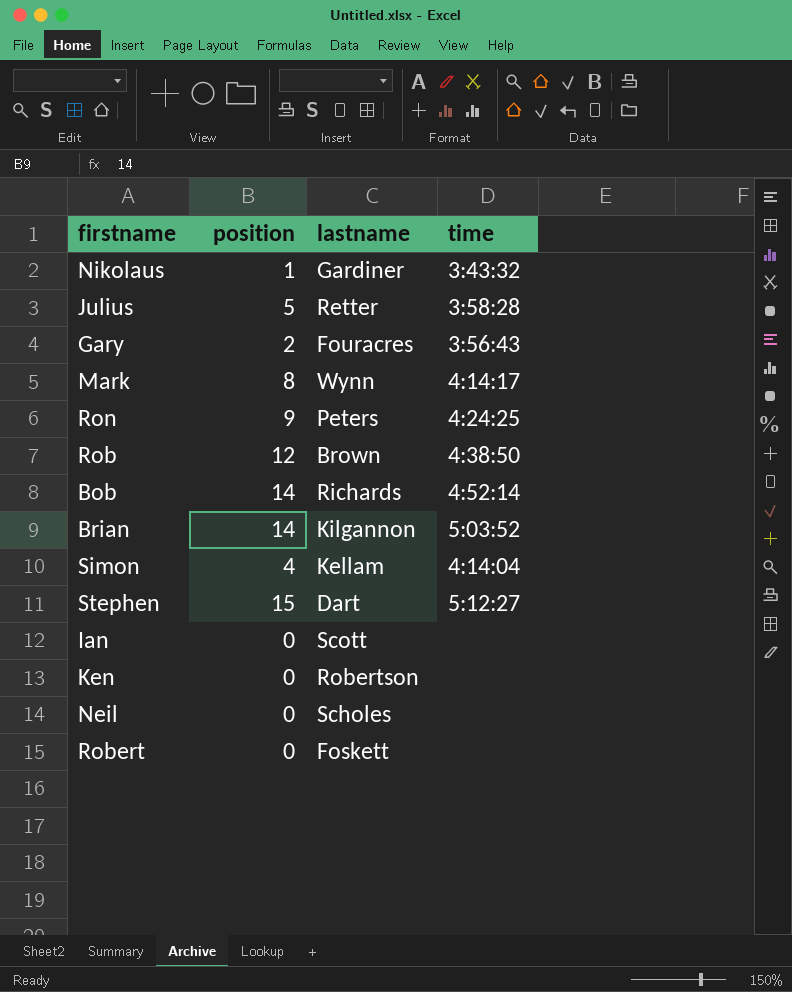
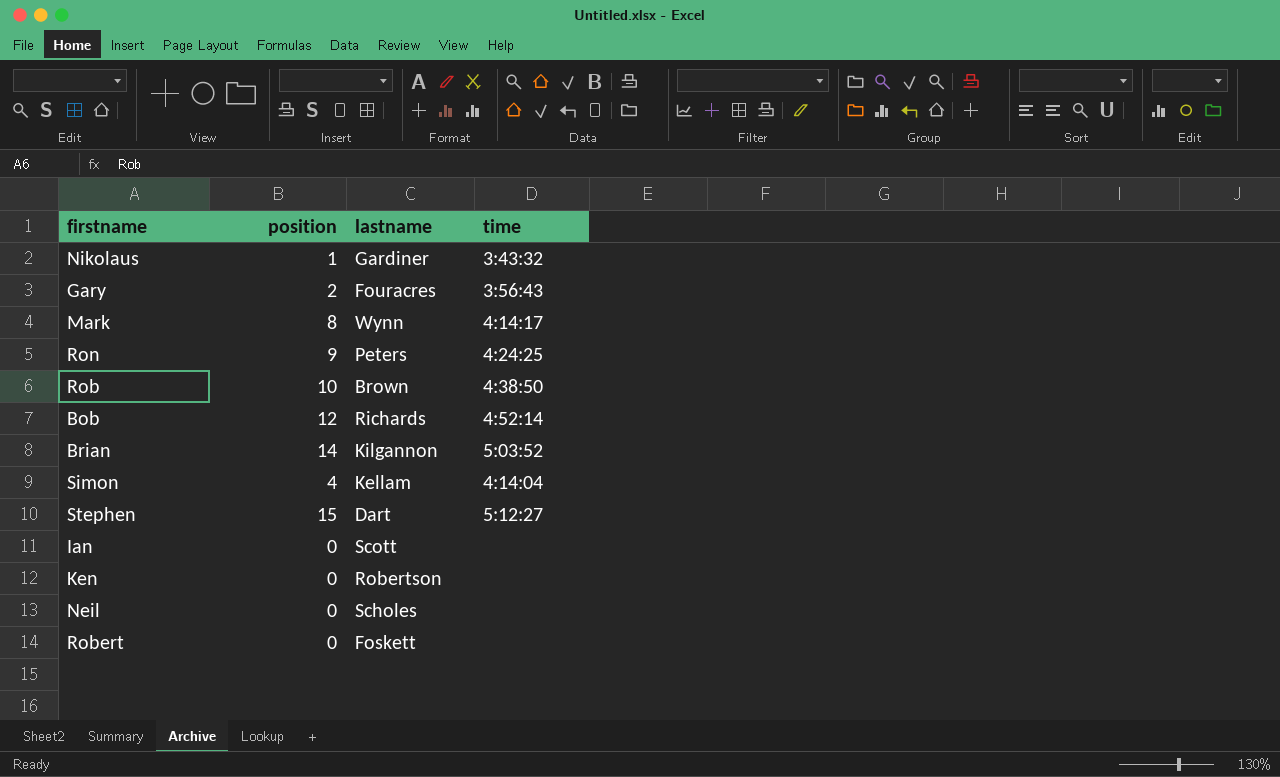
row Julius: 5 | Retter | 3:58:28 -> none
Rob | position: 12 -> 10
Bob | position: 14 -> 12

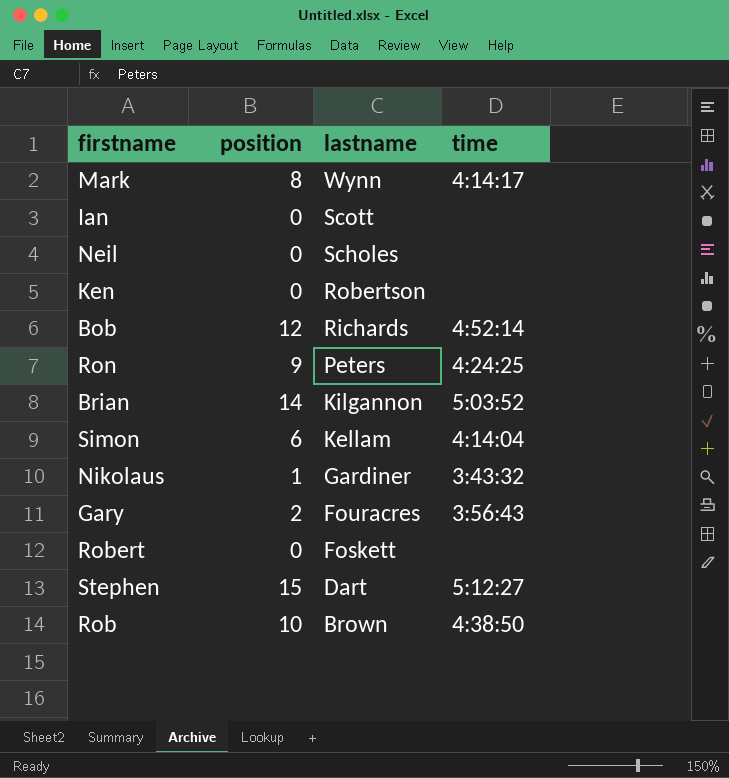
row order: none -> lastname descending
Simon | position: 4 -> 6

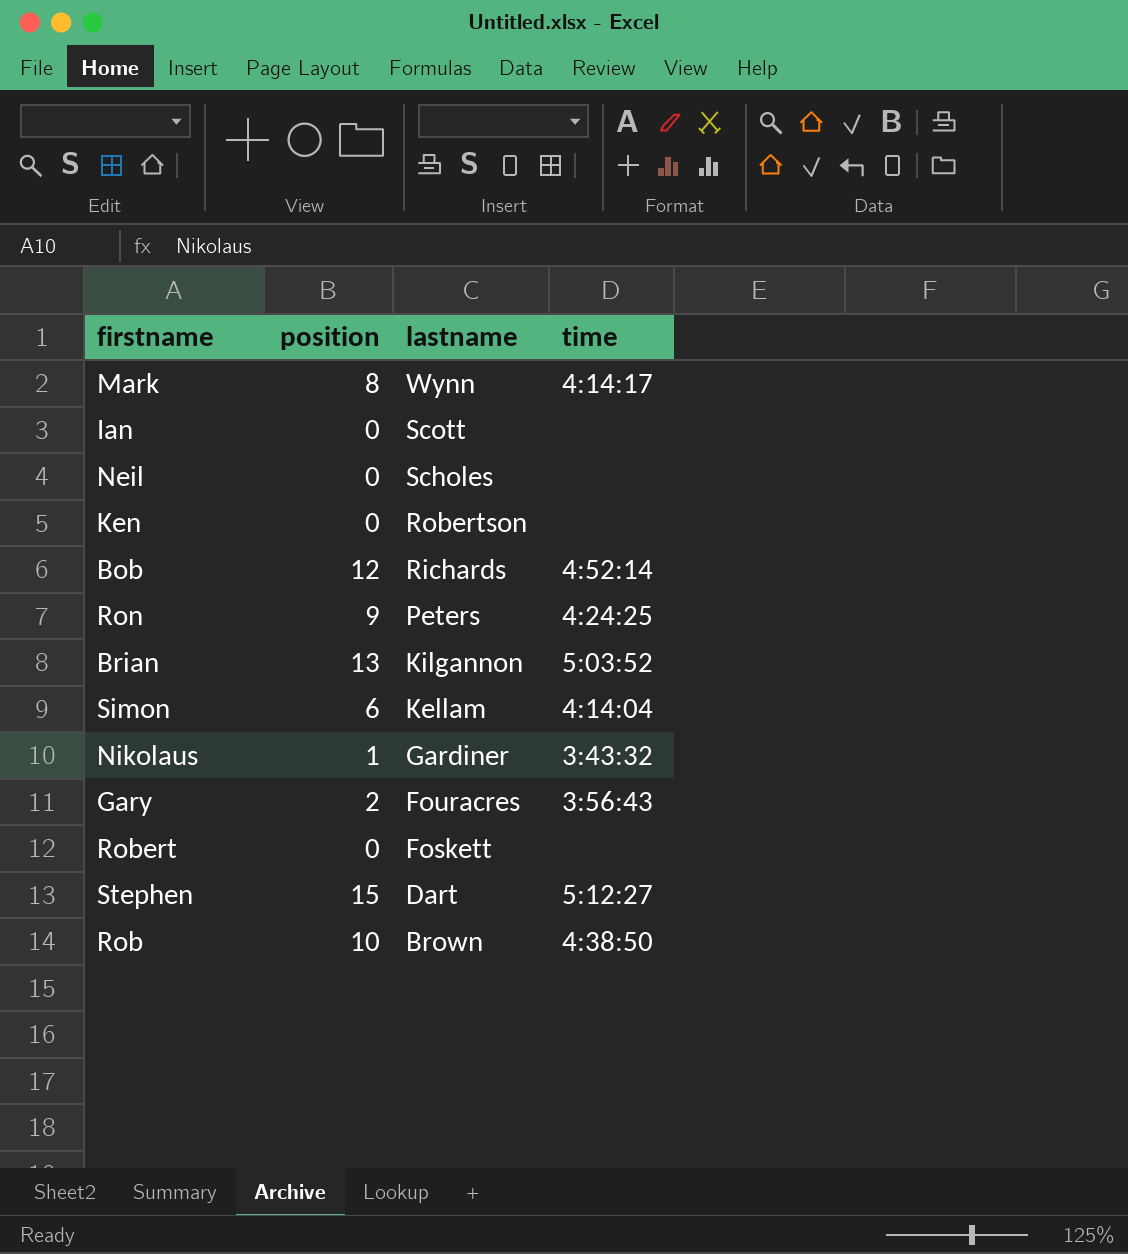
Brian | position: 14 -> 13

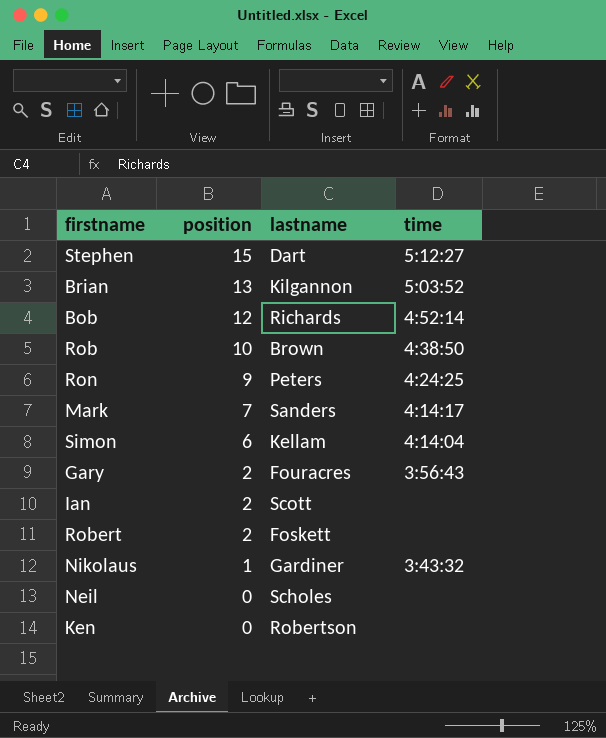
row order: lastname descending -> position descending
Mark | position: 8 -> 7
Mark | lastname: Wynn -> Sanders
Ian | position: 0 -> 2
Robert | position: 0 -> 2

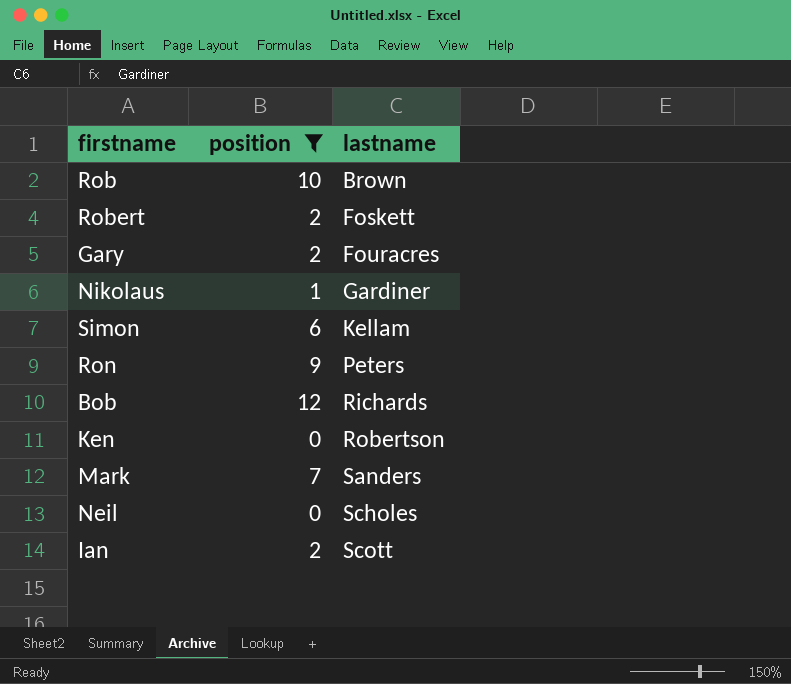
filter: none -> position <= 12
row order: position descending -> lastname ascending
column time | position: 4 -> none

